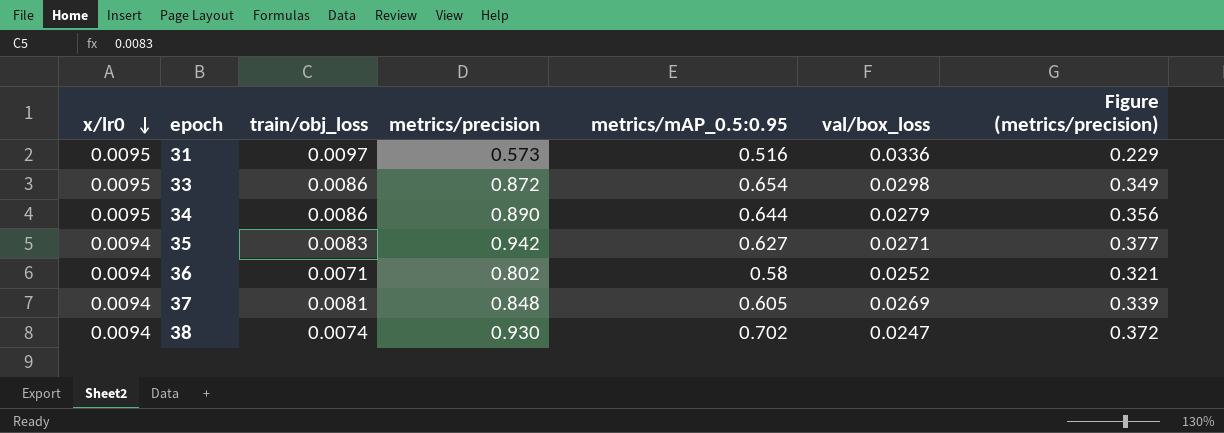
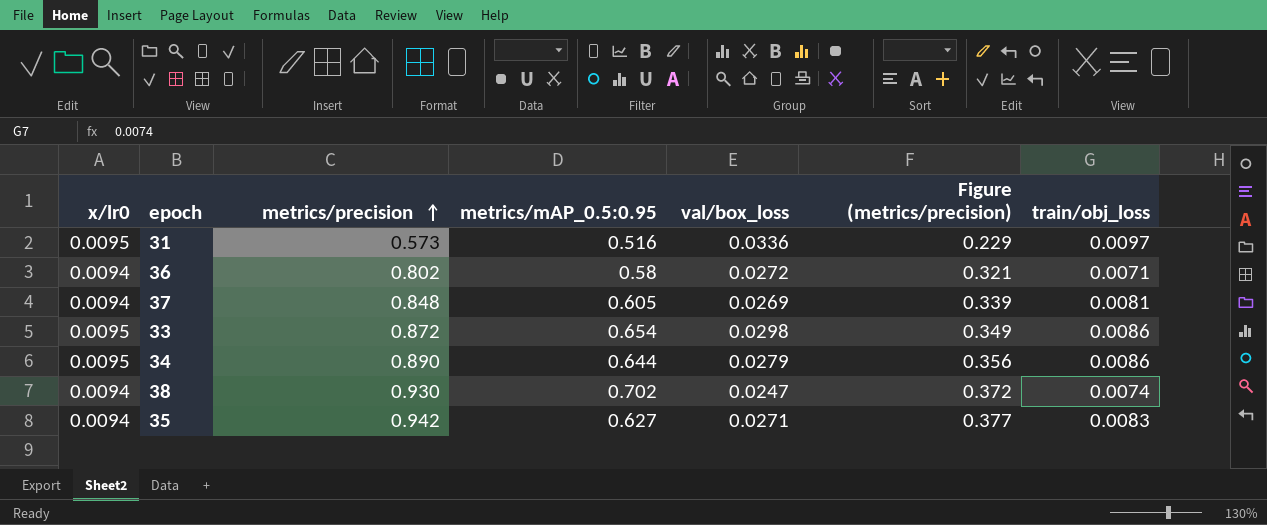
row order: x/lr0 descending -> metrics/precision ascending
column train/obj_loss | position: 3 -> 7
36 | val/box_loss: 0.0252 -> 0.0272

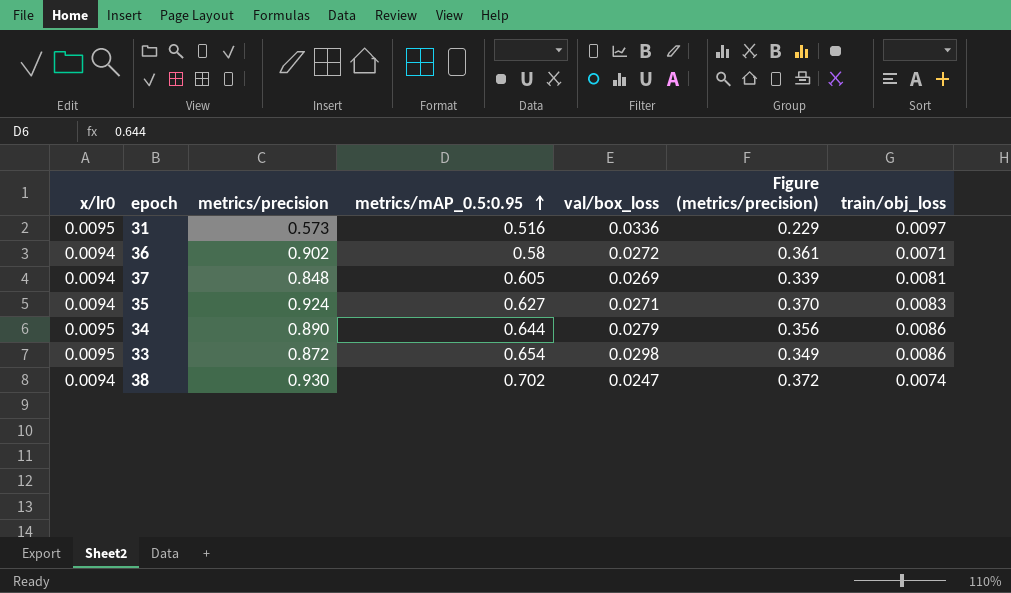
row order: metrics/precision ascending -> metrics/mAP_0.5:0.95 ascending
36 | metrics/precision: 0.802 -> 0.902
36 | Figure (metrics/precision): 0.321 -> 0.361
35 | metrics/precision: 0.942 -> 0.924
35 | Figure (metrics/precision): 0.377 -> 0.370

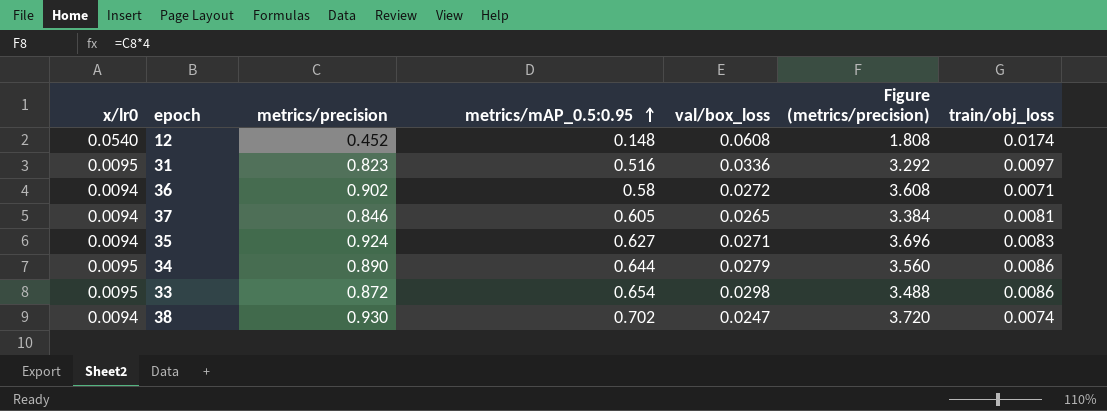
column Figure (metrics/precision) | formula: [metrics/precision] * 0.4 -> [metrics/precision] * 4
row 12: none -> 0.0540 | 0.452 | 0.148 | 0.0608 | 1.808 | 0.0174
31 | metrics/precision: 0.573 -> 0.823
37 | metrics/precision: 0.848 -> 0.846
37 | val/box_loss: 0.0269 -> 0.0265

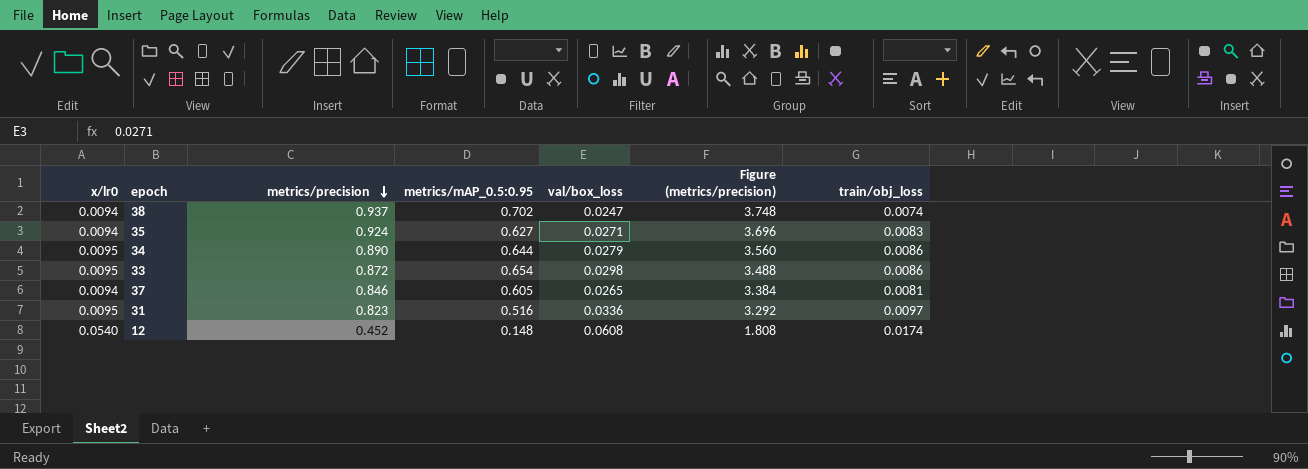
row order: metrics/mAP_0.5:0.95 ascending -> metrics/precision descending
row 36: 0.0094 | 0.902 | 0.58 | 0.0272 | 3.608 | 0.0071 -> none
38 | metrics/precision: 0.930 -> 0.937
38 | Figure (metrics/precision): 3.720 -> 3.748

